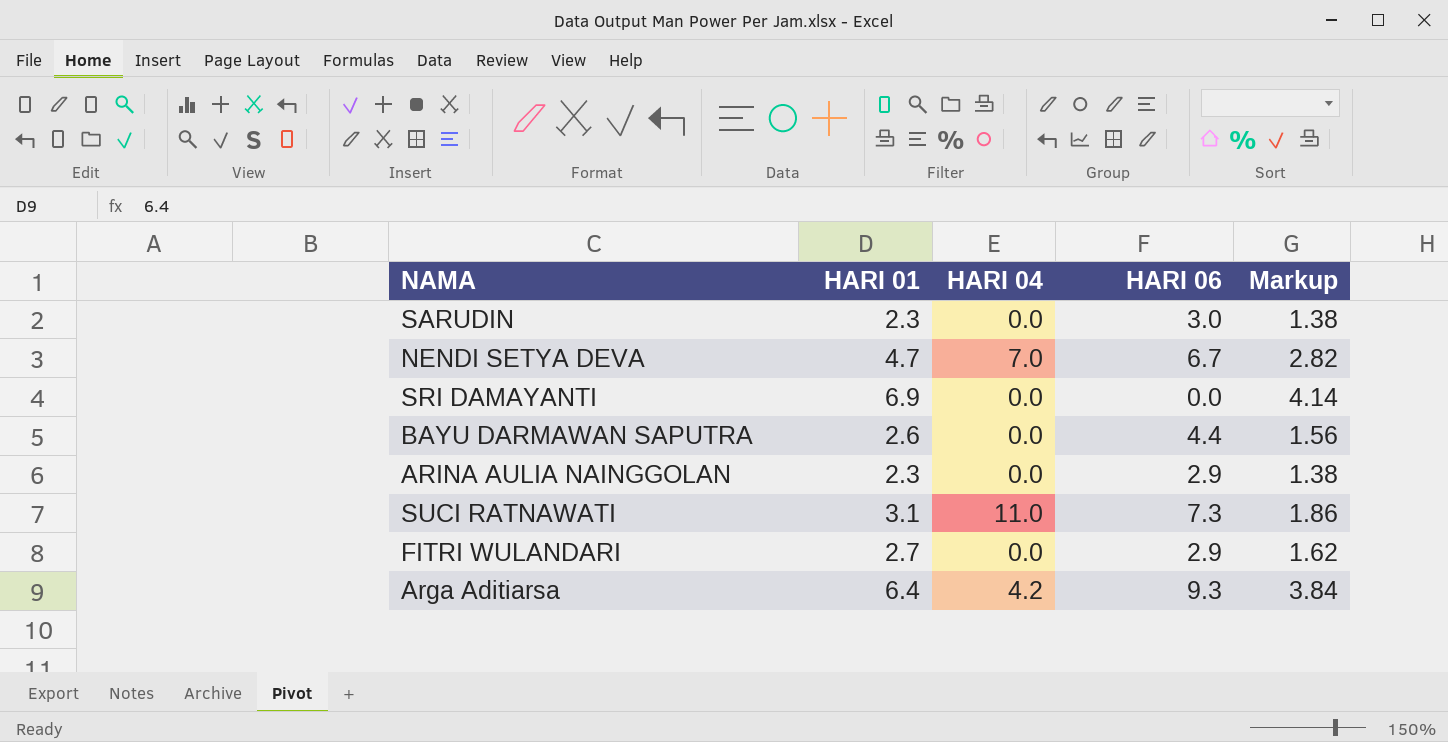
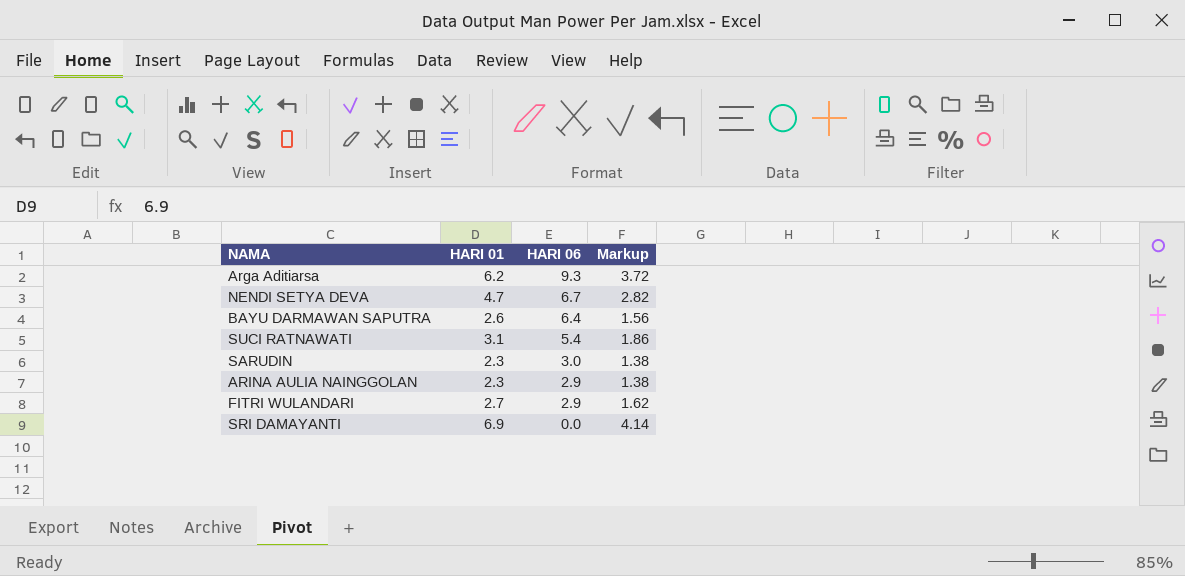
row order: none -> HARI 06 descending
column HARI 04 | position: 3 -> none
Arga Aditiarsa | HARI 01: 6.4 -> 6.2
Arga Aditiarsa | Markup: 3.84 -> 3.72
BAYU DARMAWAN SAPUTRA | HARI 06: 4.4 -> 6.4
SUCI RATNAWATI | HARI 06: 7.3 -> 5.4

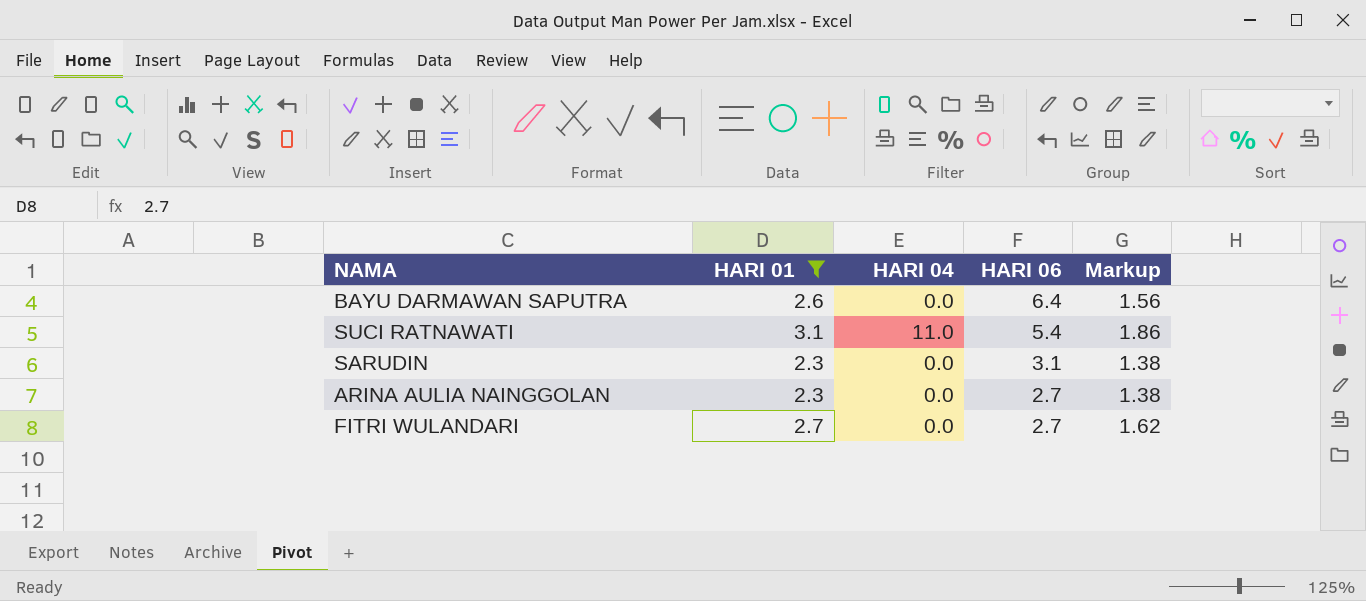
filter: none -> HARI 01 <= 3.1
column HARI 04 | position: none -> 3
SARUDIN | HARI 06: 3.0 -> 3.1
ARINA AULIA NAINGGOLAN | HARI 06: 2.9 -> 2.7
FITRI WULANDARI | HARI 06: 2.9 -> 2.7

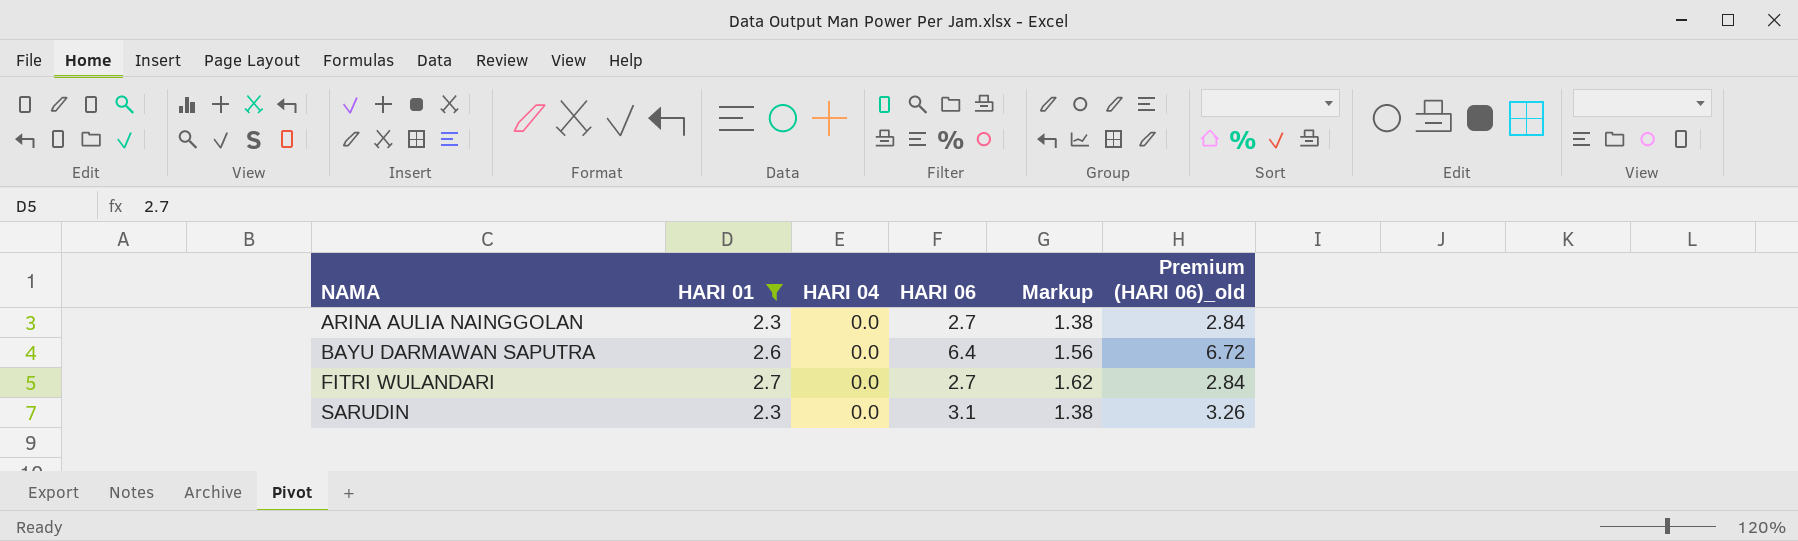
row order: HARI 06 descending -> NAMA ascending
column Premium (HARI 06)_old | formula: none -> [HARI 06] * 1.05
row SUCI RATNAWATI: 3.1 | 11.0 | 5.4 | 1.86 -> none

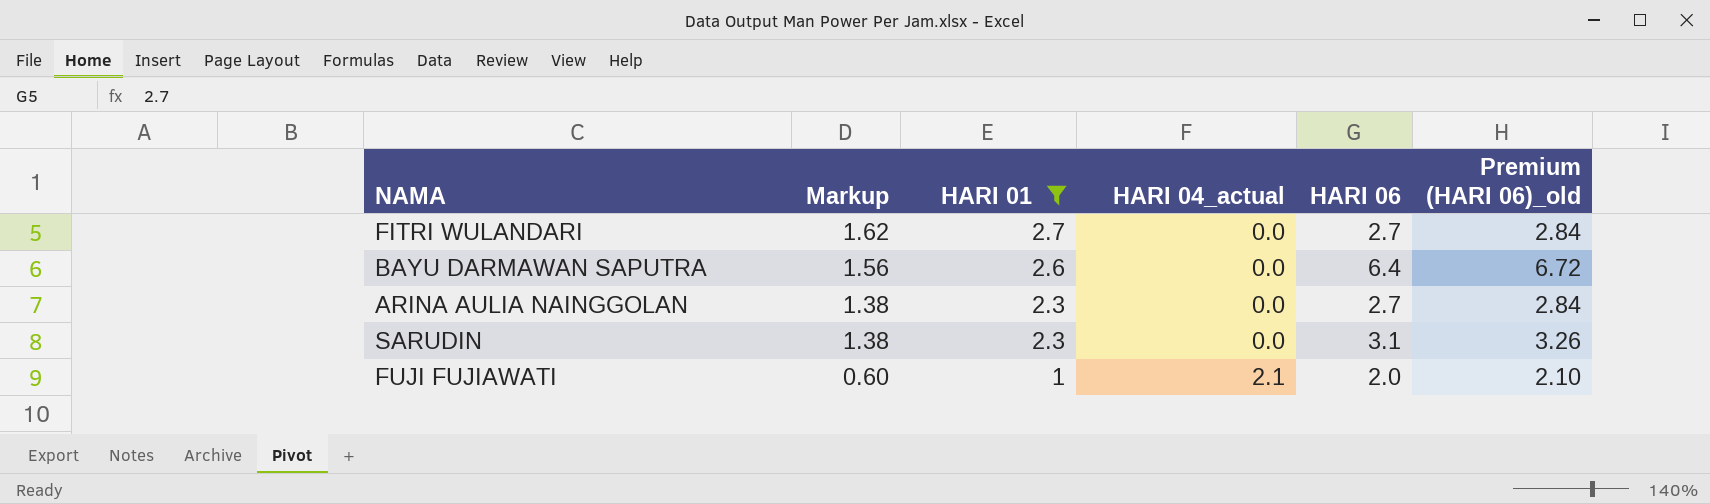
row order: NAMA ascending -> Markup descending
column Markup | position: 5 -> 2
column name: HARI 04 -> HARI 04_actual
row FUJI FUJIAWATI: none -> 0.60 | 1 | 2.1 | 2.0 | 2.10

